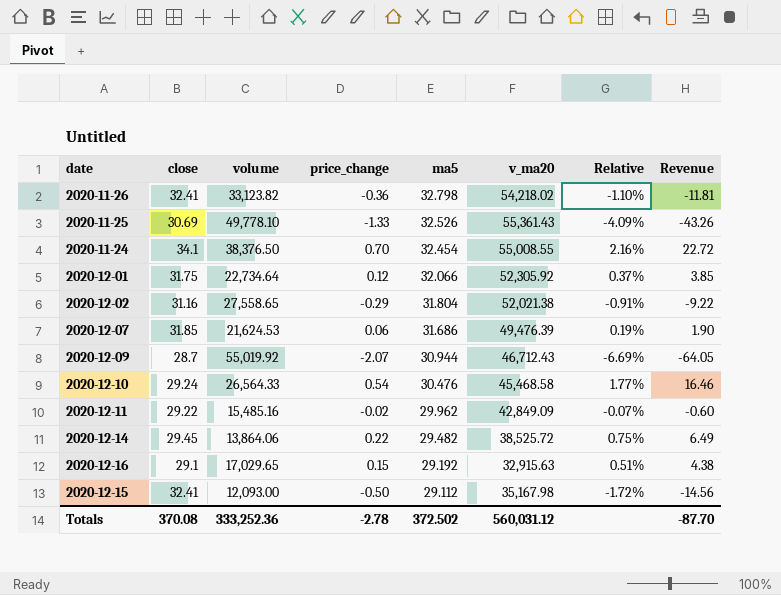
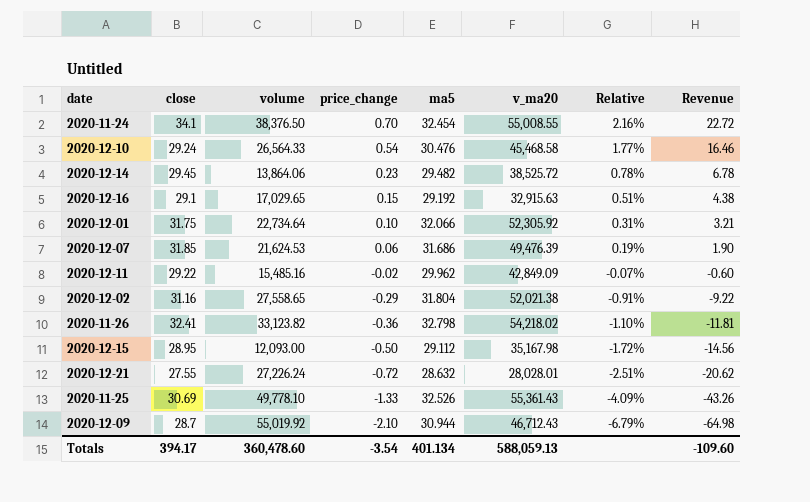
row order: ma5 descending -> price_change descending
2020-12-14 | price_change: 0.22 -> 0.23
2020-12-14 | Relative: 0.75% -> 0.78%
2020-12-14 | Revenue: 6.49 -> 6.78
2020-12-01 | price_change: 0.12 -> 0.10
2020-12-01 | Relative: 0.37% -> 0.31%
2020-12-01 | Revenue: 3.85 -> 3.21
2020-12-15 | close: 32.41 -> 28.95
row 2020-12-21: none -> 27.55 | 27,226.24 | -0.72 | 28.632 | 28,028.01 | -2.51% | -20.62
2020-12-09 | price_change: -2.07 -> -2.10
2020-12-09 | Relative: -6.69% -> -6.79%
2020-12-09 | Revenue: -64.05 -> -64.98
Totals | close: 370.08 -> 394.17
Totals | volume: 333,252.36 -> 360,478.60
Totals | price_change: -2.78 -> -3.54
Totals | ma5: 372.502 -> 401.134
Totals | v_ma20: 560,031.12 -> 588,059.13
Totals | Revenue: -87.70 -> -109.60

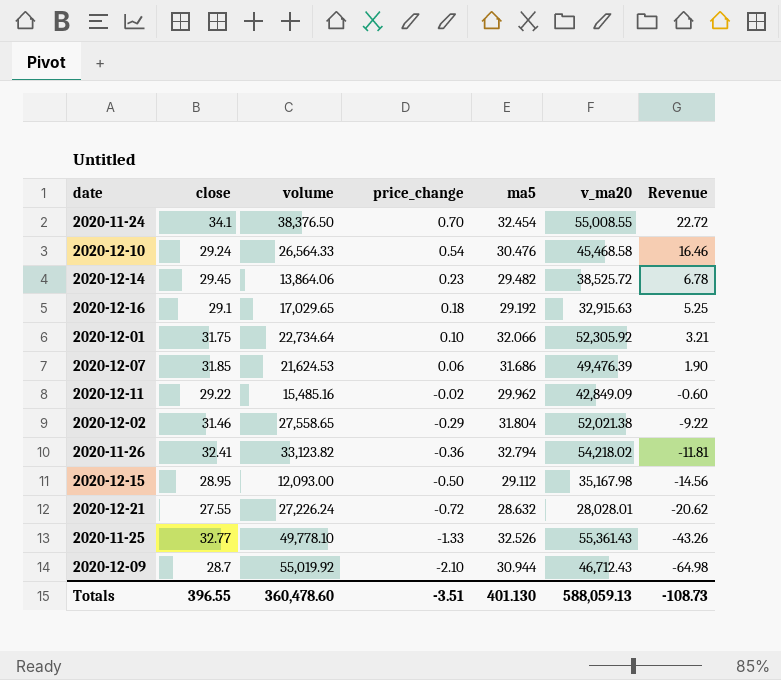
column Relative | formula: [price_change] / [ma5] -> none
2020-12-16 | price_change: 0.15 -> 0.18
2020-12-16 | Revenue: 4.38 -> 5.25
2020-12-02 | close: 31.16 -> 31.46
2020-11-26 | ma5: 32.798 -> 32.794
2020-11-25 | close: 30.69 -> 32.77
Totals | close: 394.17 -> 396.55
Totals | price_change: -3.54 -> -3.51
Totals | ma5: 401.134 -> 401.130
Totals | Revenue: -109.60 -> -108.73

